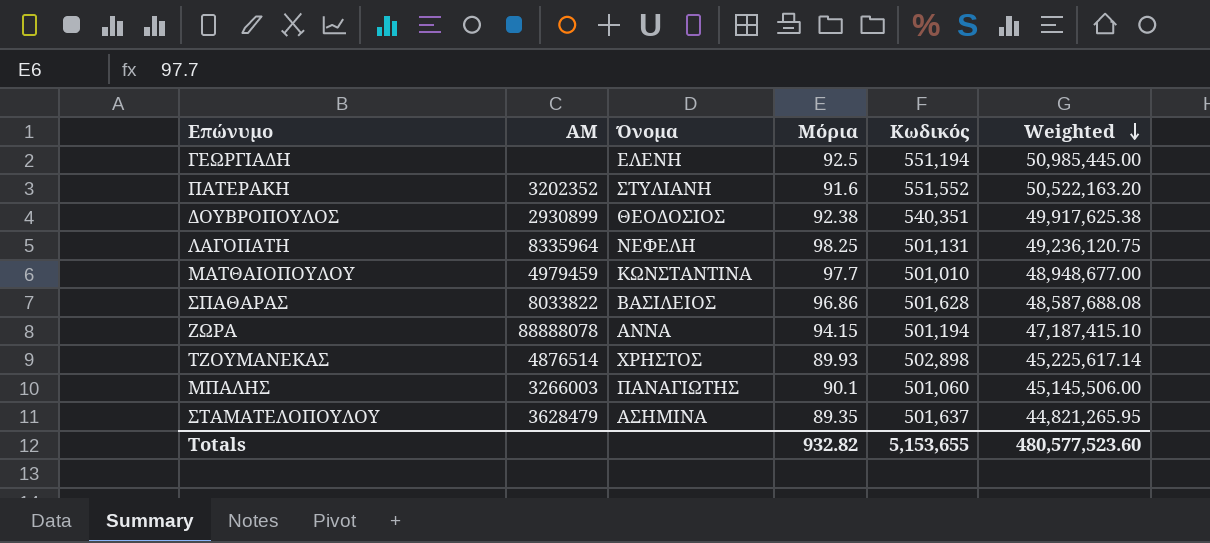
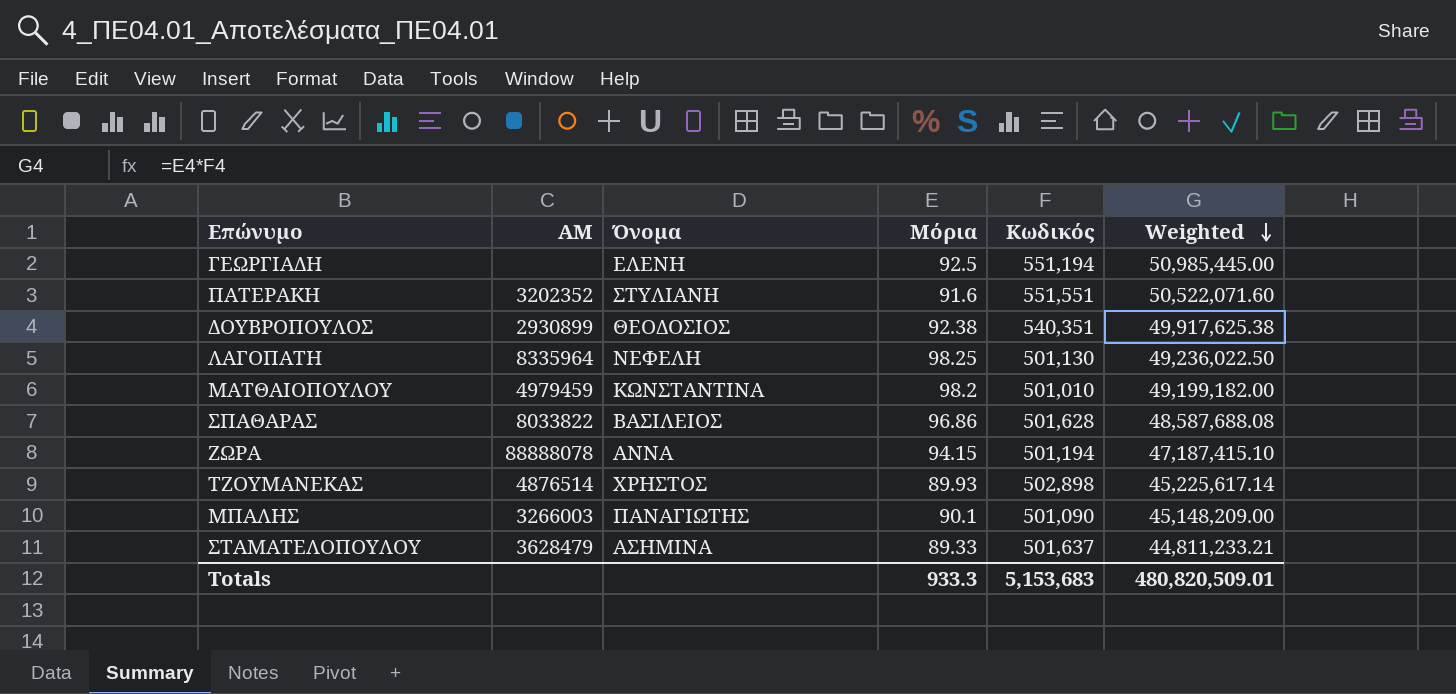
ΠΑΤΕΡΑΚΗ | Κωδικός: 551,552 -> 551,551
ΠΑΤΕΡΑΚΗ | Weighted: 50,522,163.20 -> 50,522,071.60
ΛΑΓΟΠΑΤΗ | Κωδικός: 501,131 -> 501,130
ΛΑΓΟΠΑΤΗ | Weighted: 49,236,120.75 -> 49,236,022.50
ΜΑΤΘΑΙΟΠΟΥΛΟΥ | Μόρια: 97.7 -> 98.2
ΜΑΤΘΑΙΟΠΟΥΛΟΥ | Weighted: 48,948,677.00 -> 49,199,182.00
ΜΠΑΛΗΣ | Κωδικός: 501,060 -> 501,090
ΜΠΑΛΗΣ | Weighted: 45,145,506.00 -> 45,148,209.00
ΣΤΑΜΑΤΕΛΟΠΟΥΛΟΥ | Μόρια: 89.35 -> 89.33
ΣΤΑΜΑΤΕΛΟΠΟΥΛΟΥ | Weighted: 44,821,265.95 -> 44,811,233.21
Totals | Μόρια: 932.82 -> 933.3
Totals | Κωδικός: 5,153,655 -> 5,153,683
Totals | Weighted: 480,577,523.60 -> 480,820,509.01

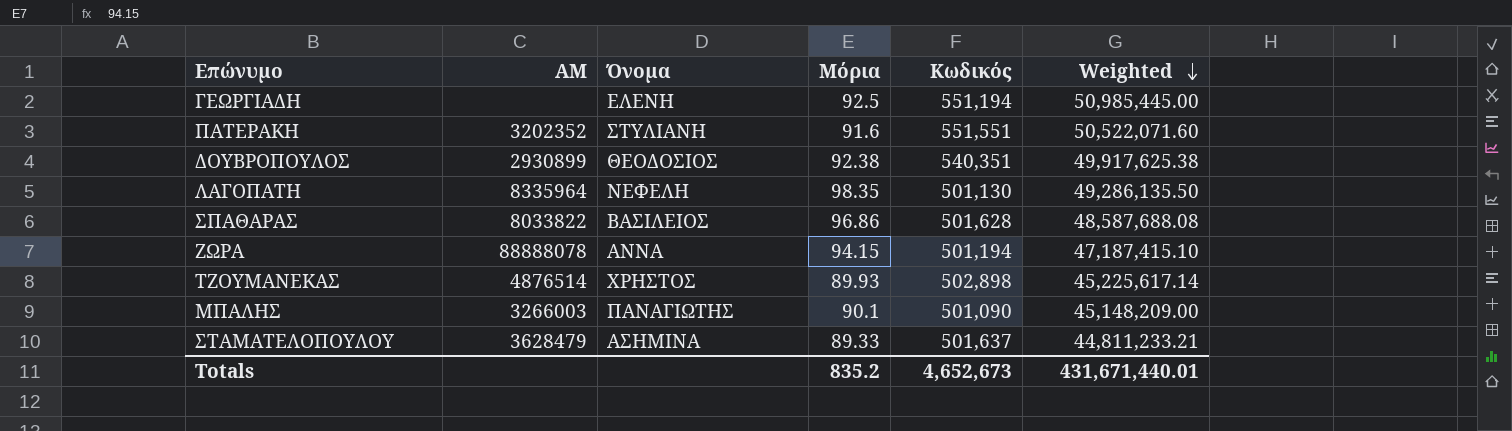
row ΜΑΤΘΑΙΟΠΟΥΛΟΥ: 4979459 | ΚΩΝΣΤΑΝΤΙΝΑ | 98.2 | 501,010 | 49,199,182.00 -> none
ΛΑΓΟΠΑΤΗ | Μόρια: 98.25 -> 98.35
ΛΑΓΟΠΑΤΗ | Weighted: 49,236,022.50 -> 49,286,135.50
Totals | Μόρια: 933.3 -> 835.2
Totals | Κωδικός: 5,153,683 -> 4,652,673
Totals | Weighted: 480,820,509.01 -> 431,671,440.01

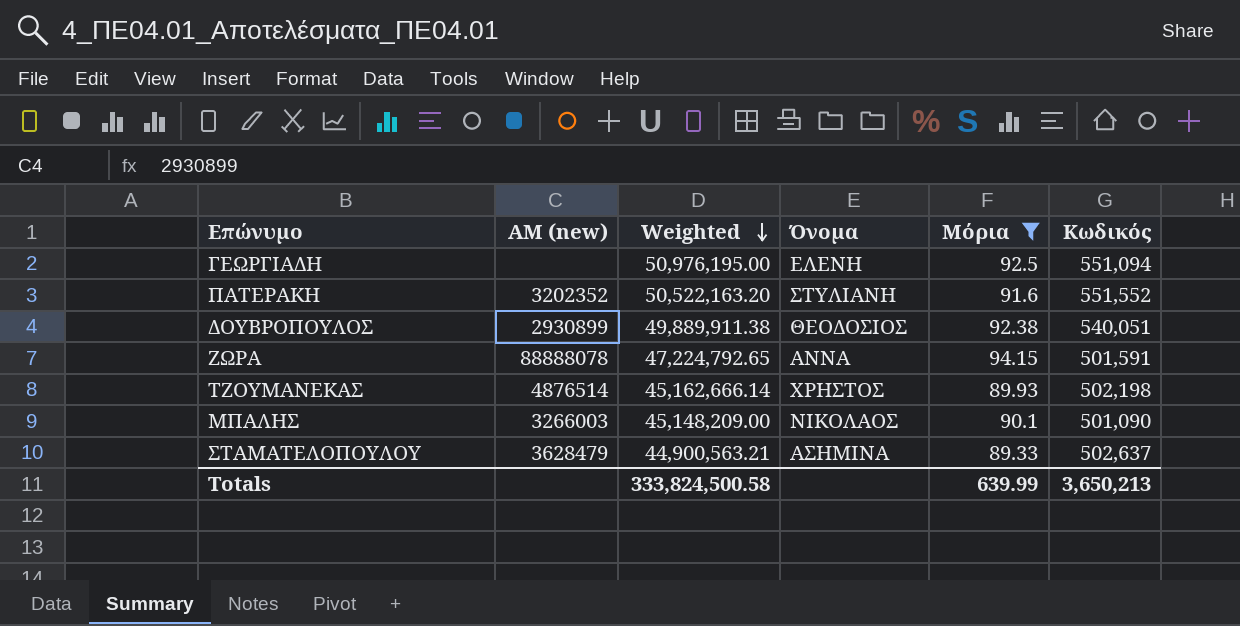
filter: none -> Μόρια <= 94.15
column name: ΑΜ -> ΑΜ (new)
column Weighted | position: 6 -> 3
ΓΕΩΡΓΙΑΔΗ | Weighted: 50,985,445.00 -> 50,976,195.00
ΓΕΩΡΓΙΑΔΗ | Κωδικός: 551,194 -> 551,094
ΠΑΤΕΡΑΚΗ | Weighted: 50,522,071.60 -> 50,522,163.20
ΠΑΤΕΡΑΚΗ | Κωδικός: 551,551 -> 551,552
ΔΟΥΒΡΟΠΟΥΛΟΣ | Weighted: 49,917,625.38 -> 49,889,911.38
ΔΟΥΒΡΟΠΟΥΛΟΣ | Κωδικός: 540,351 -> 540,051
ΖΩΡΑ | Weighted: 47,187,415.10 -> 47,224,792.65
ΖΩΡΑ | Κωδικός: 501,194 -> 501,591
ΤΖΟΥΜΑΝΕΚΑΣ | Weighted: 45,225,617.14 -> 45,162,666.14
ΤΖΟΥΜΑΝΕΚΑΣ | Κωδικός: 502,898 -> 502,198
ΜΠΑΛΗΣ | Όνομα: ΠΑΝΑΓΙΩΤΗΣ -> ΝΙΚΟΛΑΟΣ
ΣΤΑΜΑΤΕΛΟΠΟΥΛΟΥ | Weighted: 44,811,233.21 -> 44,900,563.21
ΣΤΑΜΑΤΕΛΟΠΟΥΛΟΥ | Κωδικός: 501,637 -> 502,637
Totals | Weighted: 431,671,440.01 -> 333,824,500.58
Totals | Μόρια: 835.2 -> 639.99
Totals | Κωδικός: 4,652,673 -> 3,650,213

